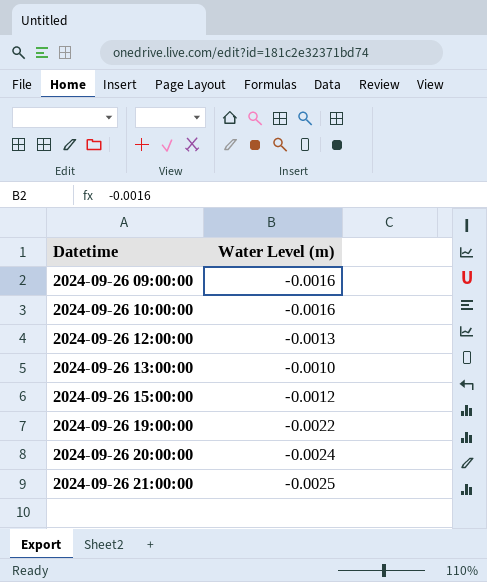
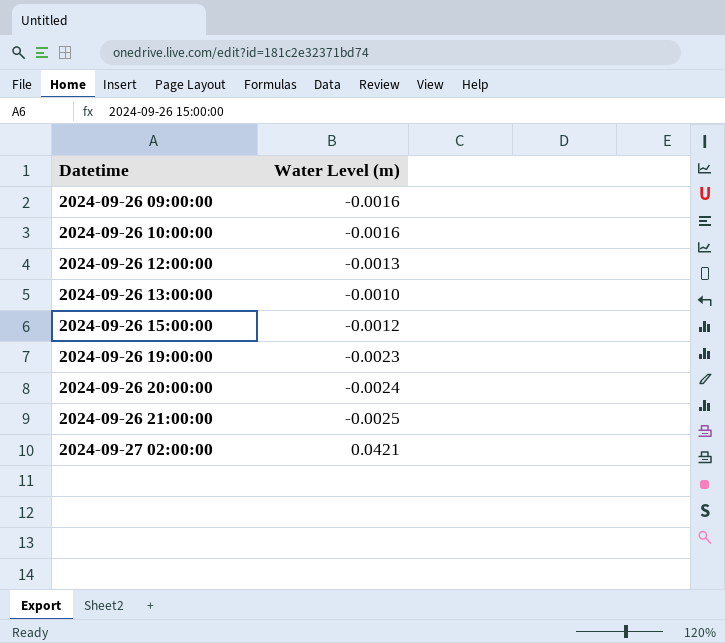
2024-09-26 19:00:00 | Water Level (m): -0.0022 -> -0.0023
row 2024-09-27 02:00:00: none -> 0.0421

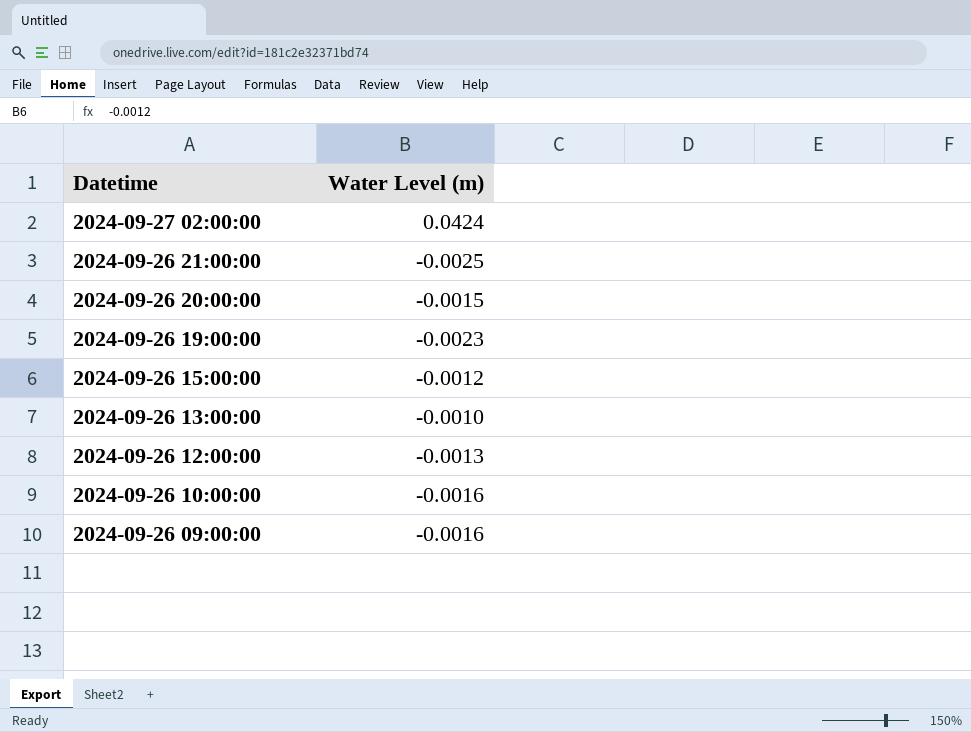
row order: Datetime ascending -> Datetime descending
2024-09-27 02:00:00 | Water Level (m): 0.0421 -> 0.0424
2024-09-26 20:00:00 | Water Level (m): -0.0024 -> -0.0015

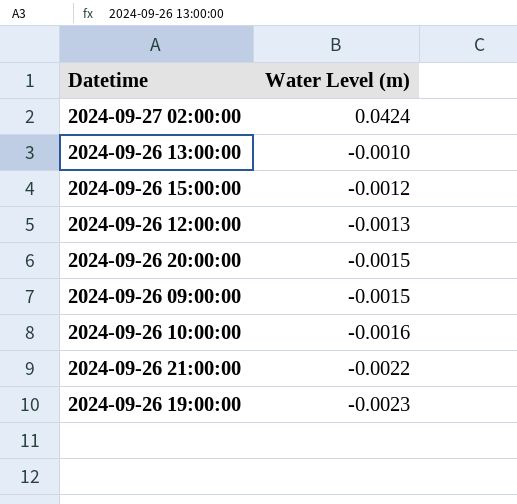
row order: Datetime descending -> Water Level (m) descending
2024-09-26 09:00:00 | Water Level (m): -0.0016 -> -0.0015
2024-09-26 21:00:00 | Water Level (m): -0.0025 -> -0.0022

